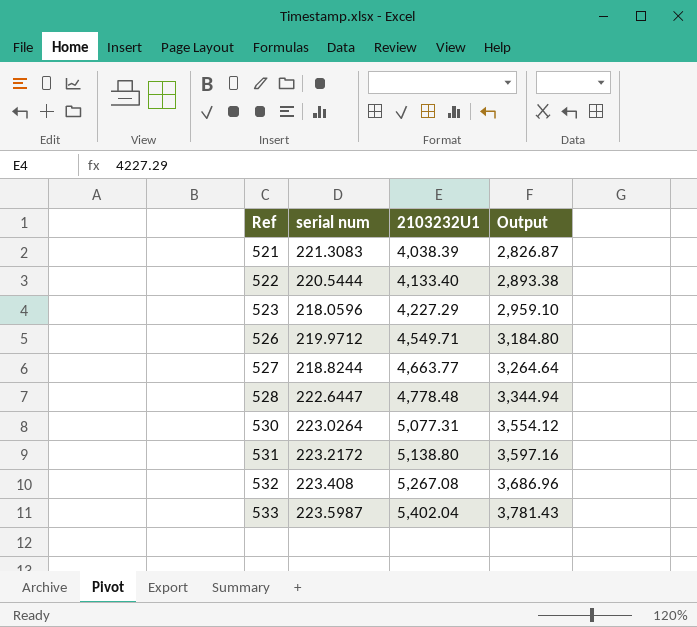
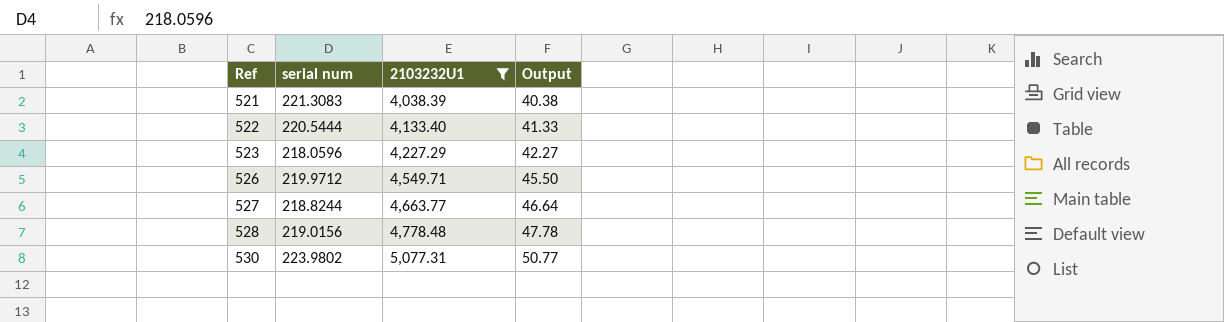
filter: none -> 2103232U1 <= 5,077.31
column Output | formula: [2103232U1] * 0.7 -> [2103232U1] * 0.01
528 | serial num: 222.6447 -> 219.0156
530 | serial num: 223.0264 -> 223.9802

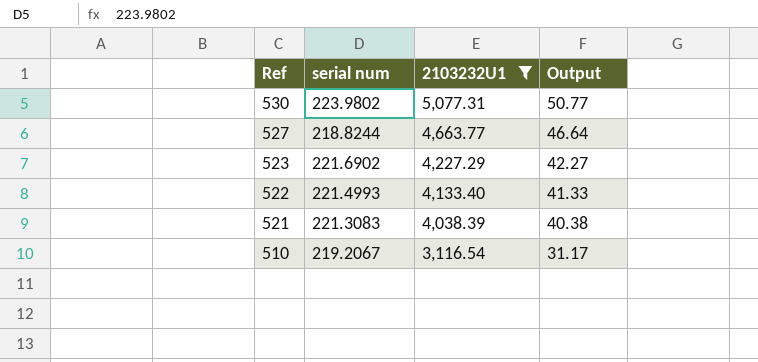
row order: Ref ascending -> Ref descending
row 526: 219.9712 | 4,549.71 | 45.50 -> none
row 528: 219.0156 | 4,778.48 | 47.78 -> none
523 | serial num: 218.0596 -> 221.6902
522 | serial num: 220.5444 -> 221.4993
row 510: none -> 219.2067 | 3,116.54 | 31.17

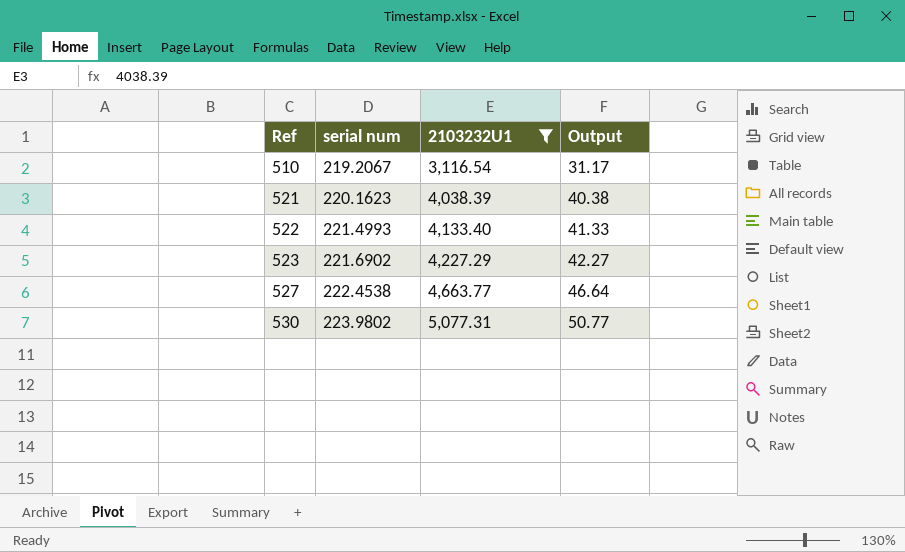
row order: Ref descending -> Ref ascending
521 | serial num: 221.3083 -> 220.1623
527 | serial num: 218.8244 -> 222.4538

